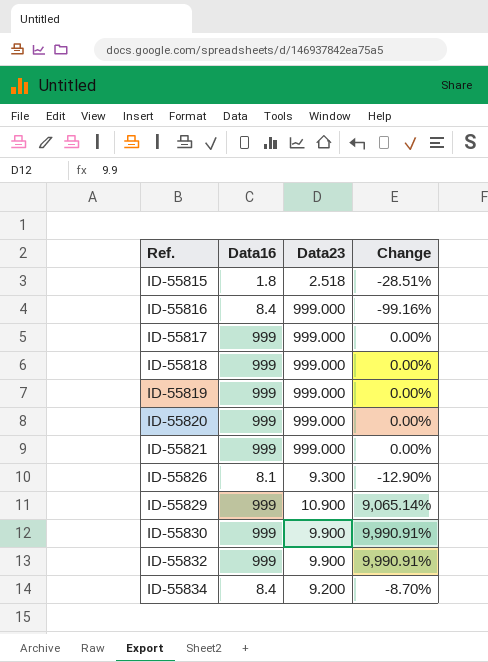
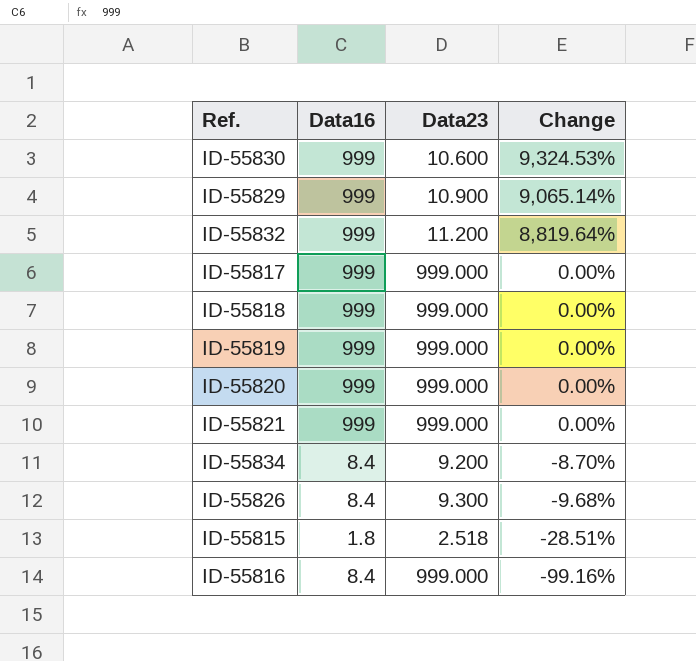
row order: Ref. ascending -> Change descending
ID-55830 | Data23: 9.900 -> 10.600
ID-55830 | Change: 9,990.91% -> 9,324.53%
ID-55832 | Data23: 9.900 -> 11.200
ID-55832 | Change: 9,990.91% -> 8,819.64%
ID-55826 | Data16: 8.1 -> 8.4
ID-55826 | Change: -12.90% -> -9.68%

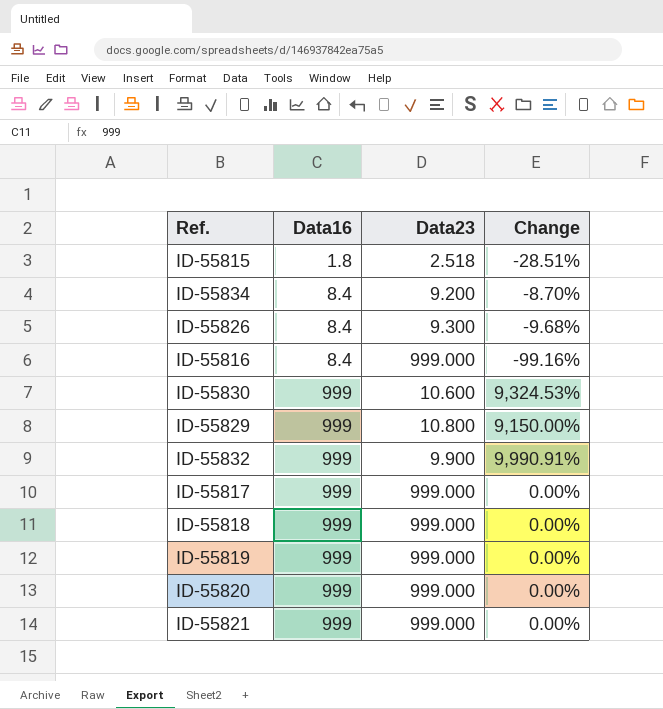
row order: Change descending -> Data16 ascending
ID-55829 | Data23: 10.900 -> 10.800
ID-55829 | Change: 9,065.14% -> 9,150.00%
ID-55832 | Data23: 11.200 -> 9.900
ID-55832 | Change: 8,819.64% -> 9,990.91%

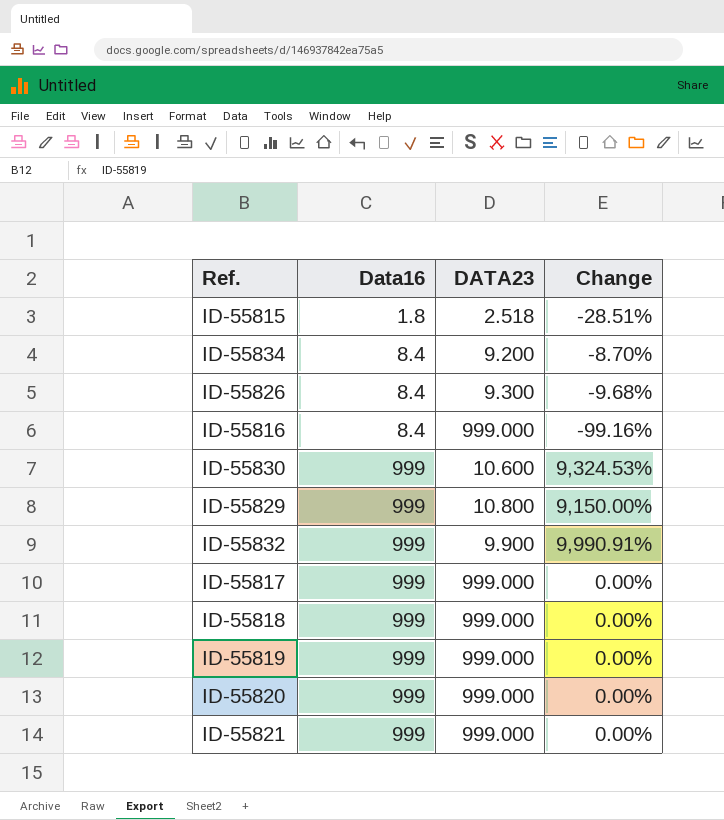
column name: Data23 -> DATA23

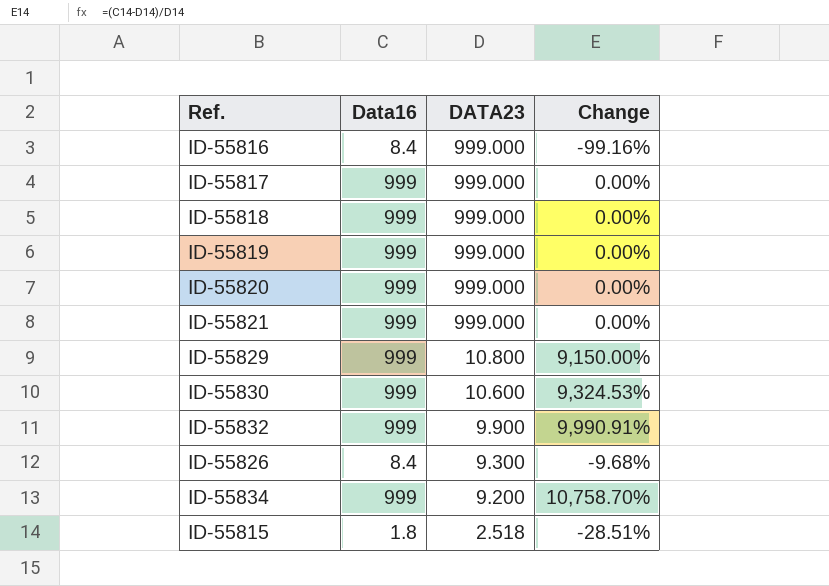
row order: Data16 ascending -> DATA23 descending
ID-55834 | Data16: 8.4 -> 999
ID-55834 | Change: -8.70% -> 10,758.70%

